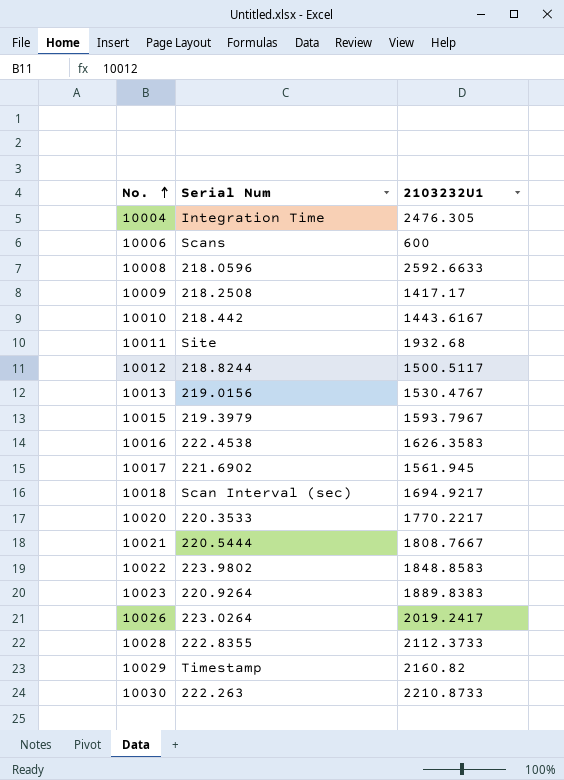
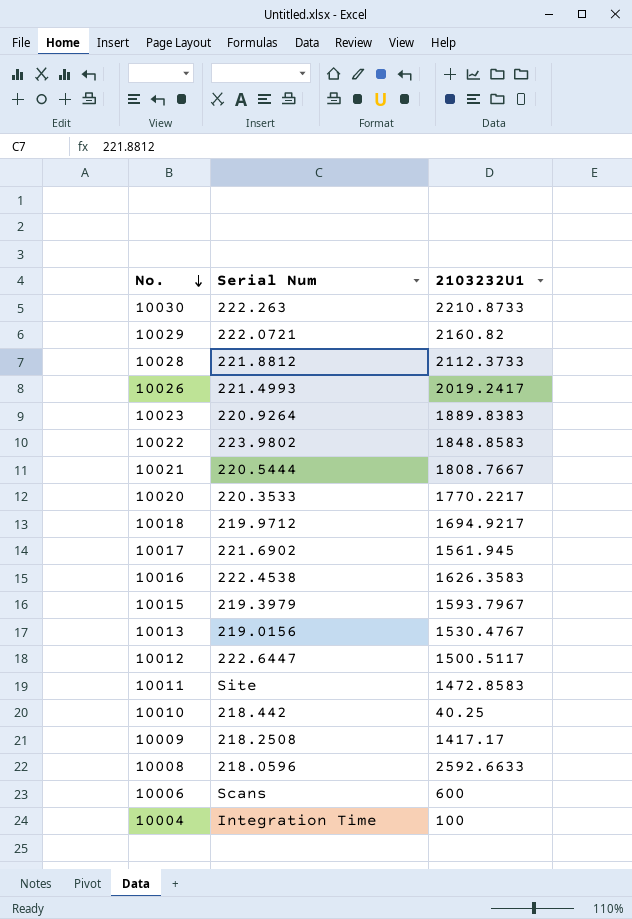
row order: No. ascending -> No. descending
10029 | Serial Num: Timestamp -> 222.0721
10028 | Serial Num: 222.8355 -> 221.8812
10026 | Serial Num: 223.0264 -> 221.4993
10018 | Serial Num: Scan Interval (sec) -> 219.9712
10012 | Serial Num: 218.8244 -> 222.6447
10011 | 2103232U1: 1932.68 -> 1472.8583
10010 | 2103232U1: 1443.6167 -> 40.25
10004 | 2103232U1: 2476.305 -> 100

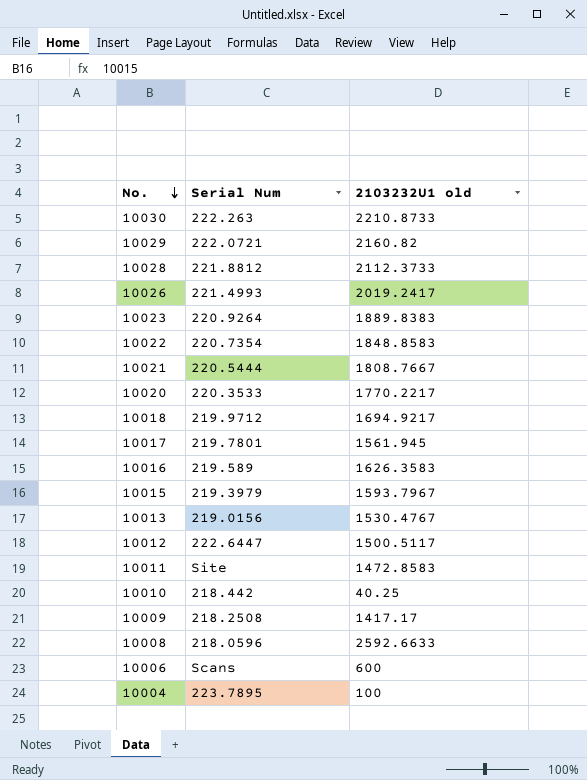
column name: 2103232U1 -> 2103232U1 old
10022 | Serial Num: 223.9802 -> 220.7354
10017 | Serial Num: 221.6902 -> 219.7801
10016 | Serial Num: 222.4538 -> 219.589
10004 | Serial Num: Integration Time -> 223.7895

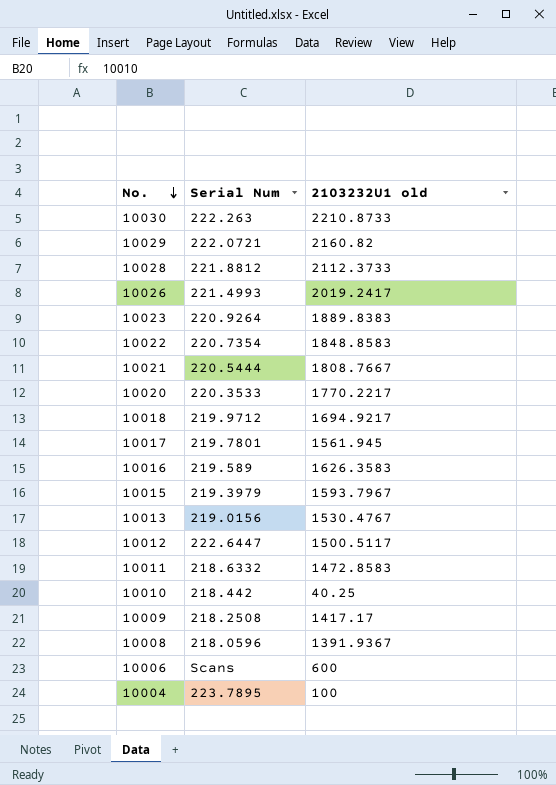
10011 | Serial Num: Site -> 218.6332
10008 | 2103232U1 old: 2592.6633 -> 1391.9367

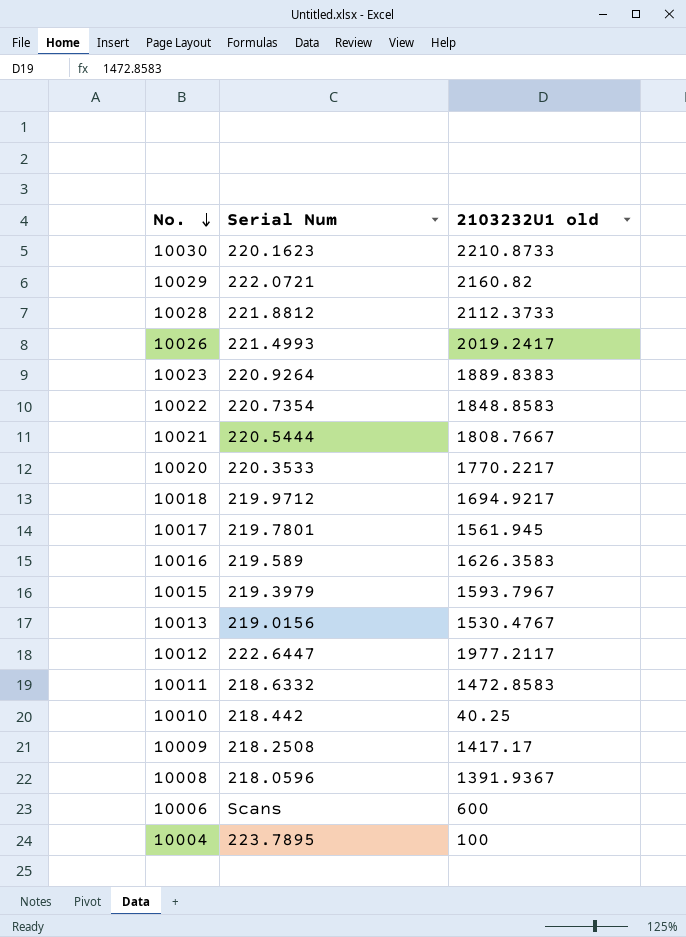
10030 | Serial Num: 222.263 -> 220.1623
10012 | 2103232U1 old: 1500.5117 -> 1977.2117

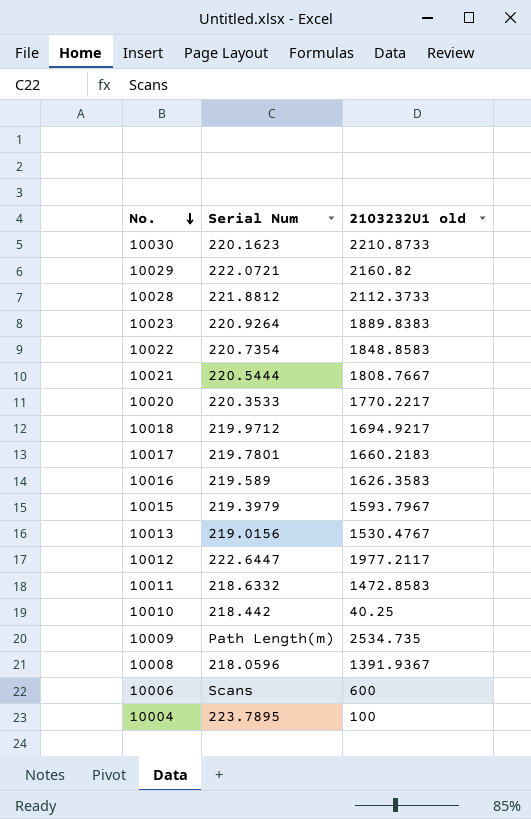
row 10026: 221.4993 | 2019.2417 -> none
10017 | 2103232U1 old: 1561.945 -> 1660.2183
10009 | Serial Num: 218.2508 -> Path Length(m)
10009 | 2103232U1 old: 1417.17 -> 2534.735

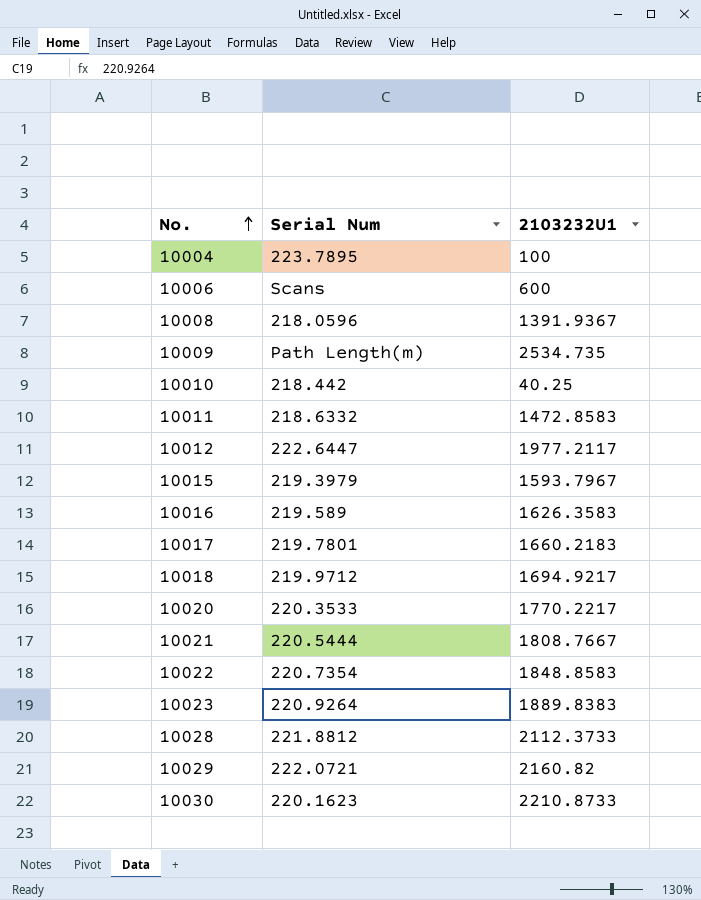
row order: No. descending -> No. ascending
column name: 2103232U1 old -> 2103232U1
row 10013: 219.0156 | 1530.4767 -> none

